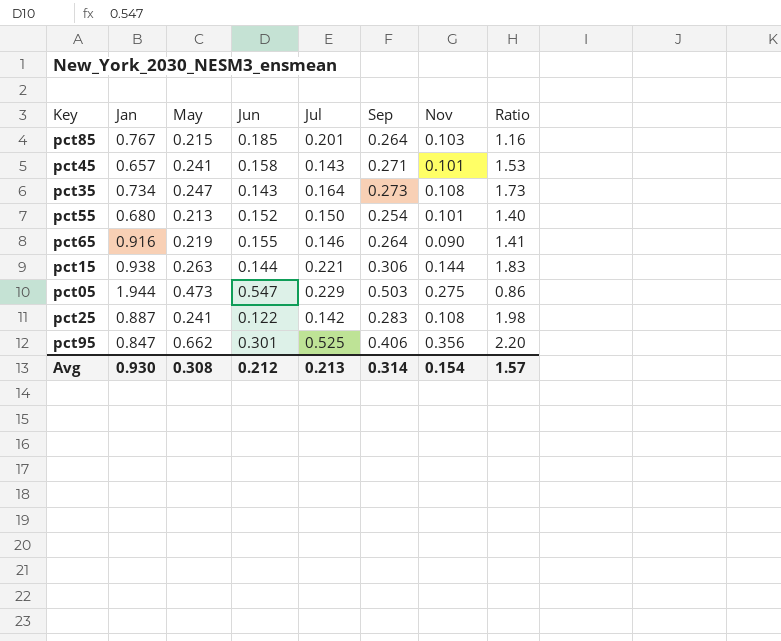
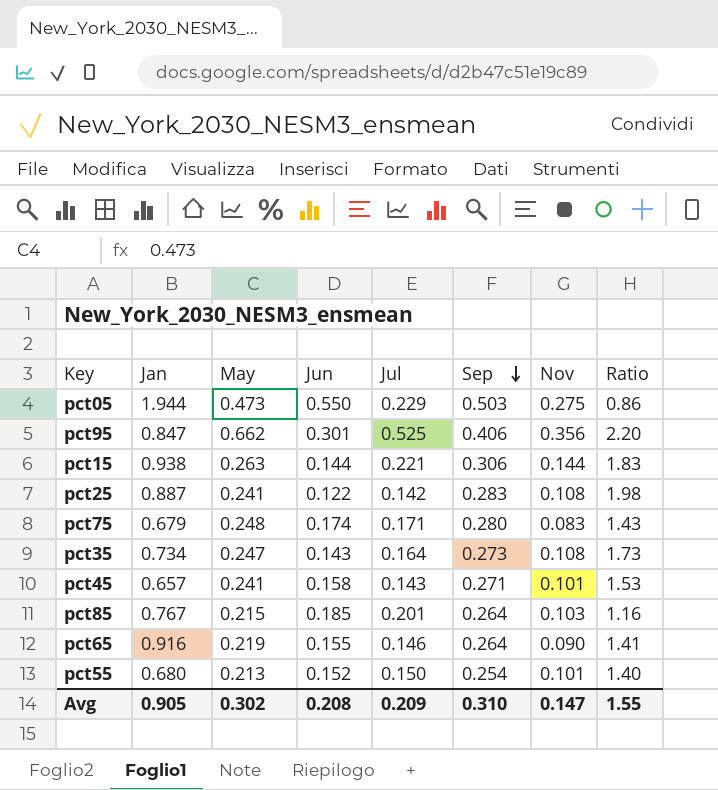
row order: none -> Sep descending
pct05 | Jun: 0.547 -> 0.550
row pct75: none -> 0.679 | 0.248 | 0.174 | 0.171 | 0.280 | 0.083 | 1.43
Avg | Jan: 0.930 -> 0.905
Avg | May: 0.308 -> 0.302
Avg | Jun: 0.212 -> 0.208
Avg | Jul: 0.213 -> 0.209
Avg | Sep: 0.314 -> 0.310
Avg | Nov: 0.154 -> 0.147
Avg | Ratio: 1.57 -> 1.55

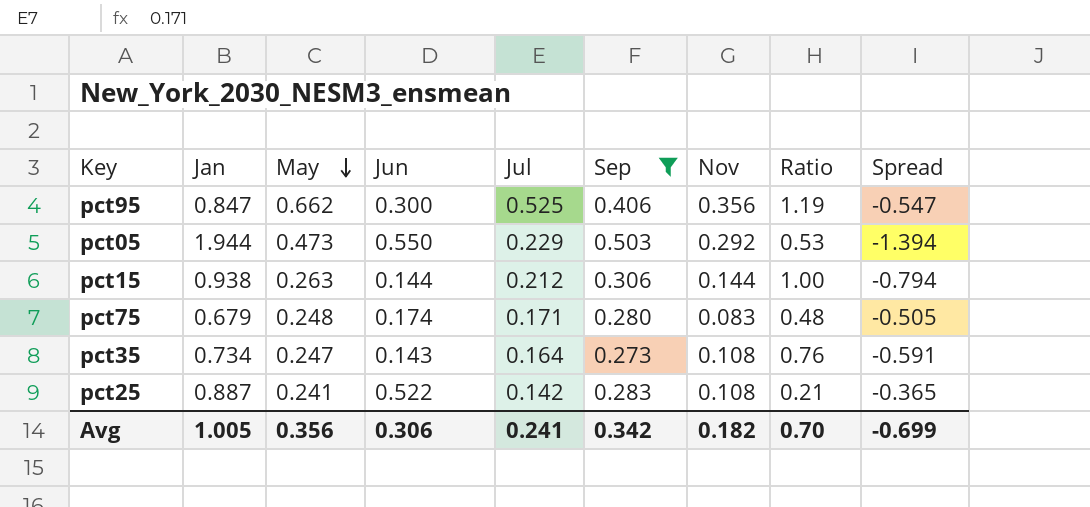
filter: none -> Sep >= 0.273
row order: Sep descending -> May descending
column Ratio | formula: [May] / [Jun] -> [Nov] / [Jun]
column Spread | formula: none -> [Jun] - [Jan]
pct95 | Jun: 0.301 -> 0.300
pct05 | Nov: 0.275 -> 0.292
pct15 | Jul: 0.221 -> 0.212
pct25 | Jun: 0.122 -> 0.522
Avg | Jan: 0.905 -> 1.005
Avg | May: 0.302 -> 0.356
Avg | Jun: 0.208 -> 0.306
Avg | Jul: 0.209 -> 0.241
Avg | Sep: 0.310 -> 0.342
Avg | Nov: 0.147 -> 0.182
Avg | Ratio: 1.55 -> 0.70

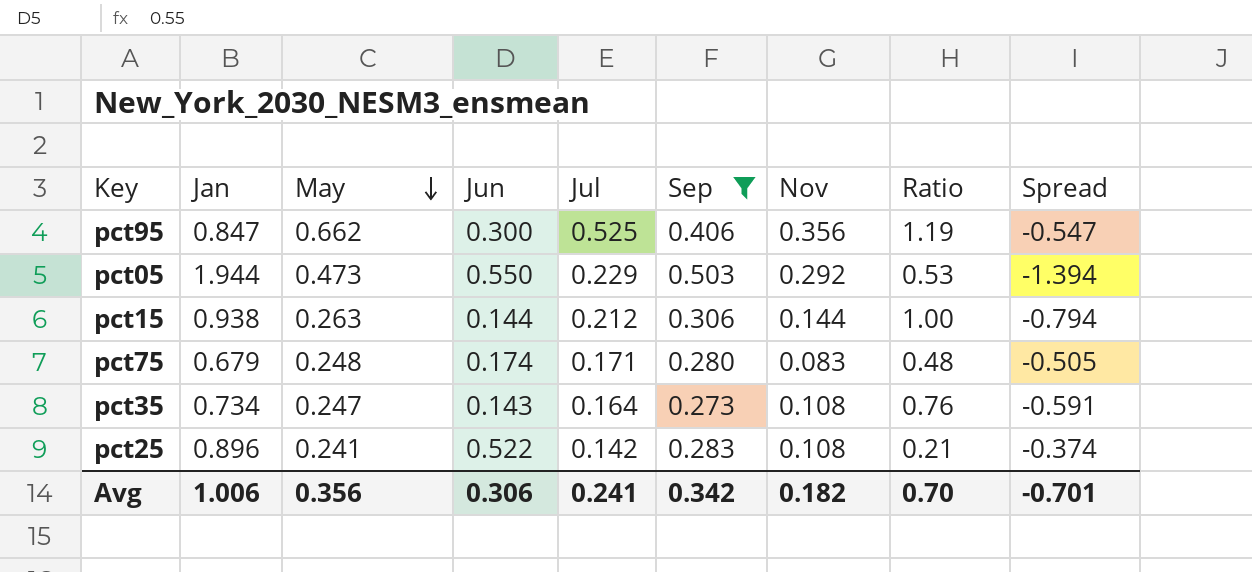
pct25 | Jan: 0.887 -> 0.896
pct25 | Spread: -0.365 -> -0.374
Avg | Jan: 1.005 -> 1.006
Avg | Spread: -0.699 -> -0.701

